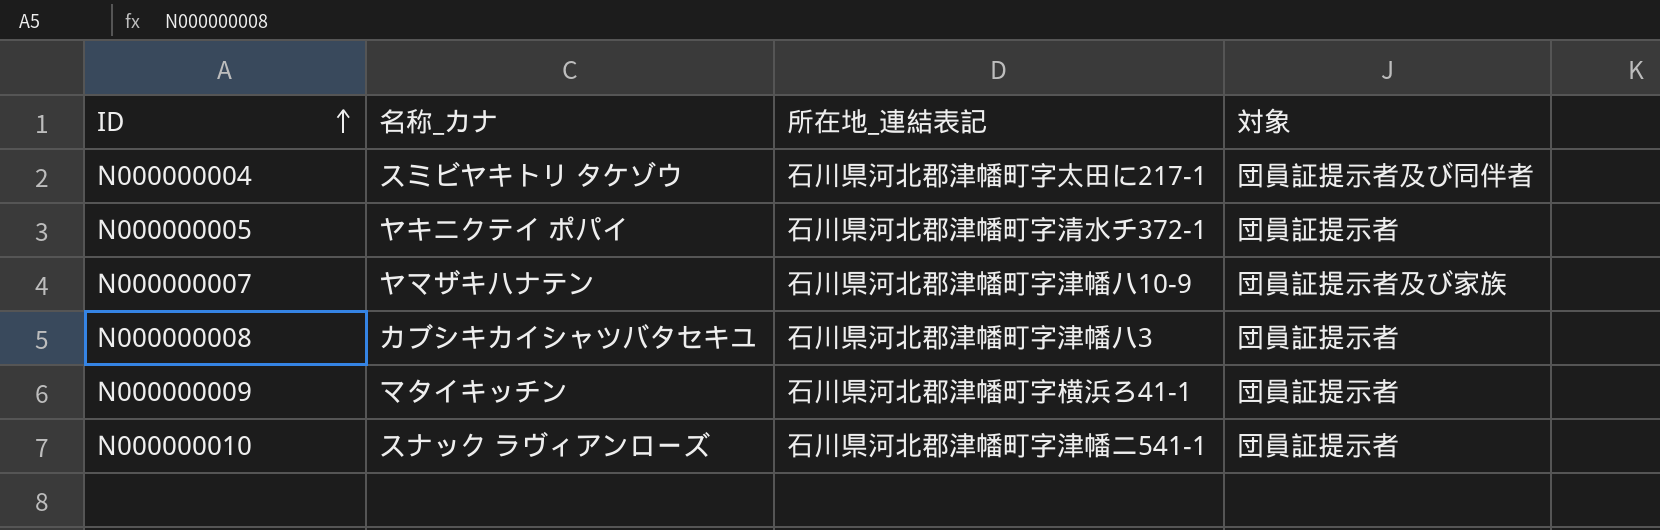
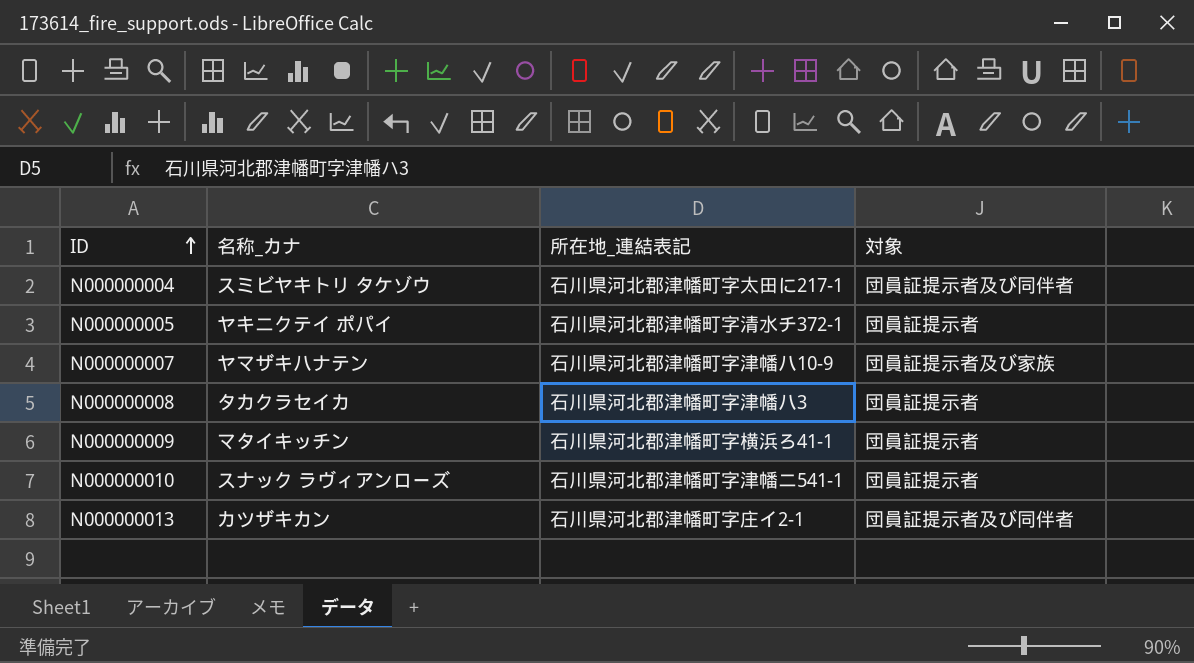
N000000008 | 名称_カナ: カブシキカイシャツバタセキユ -> タカクラセイカ
row N000000013: none -> カツザキカン | 石川県河北郡津幡町字庄イ2-1 | 団員証提示者及び同伴者

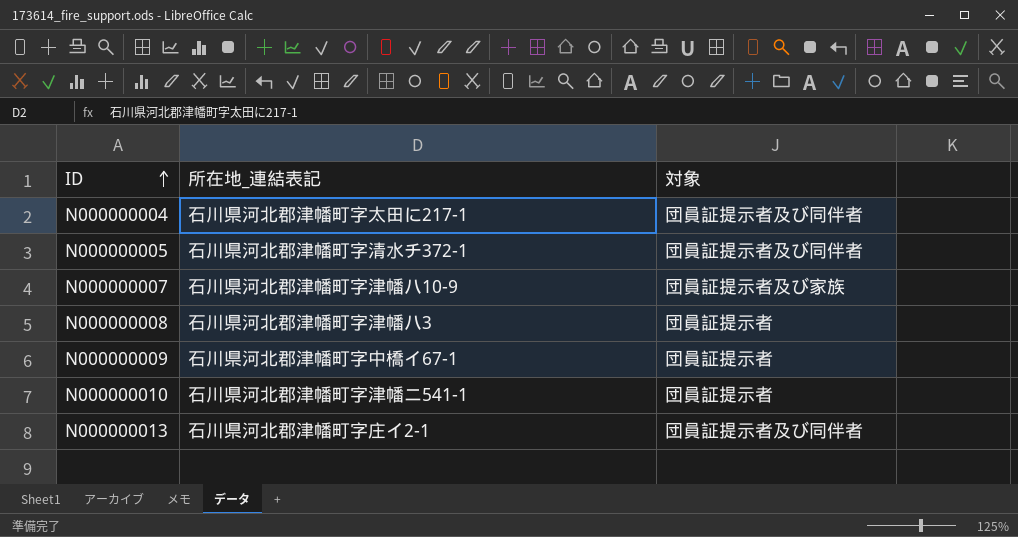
column 名称_カナ | position: 2 -> none
N000000005 | 対象: 団員証提示者 -> 団員証提示者及び同伴者
N000000009 | 所在地_連結表記: 石川県河北郡津幡町字横浜ろ41-1 -> 石川県河北郡津幡町字中橋イ67-1

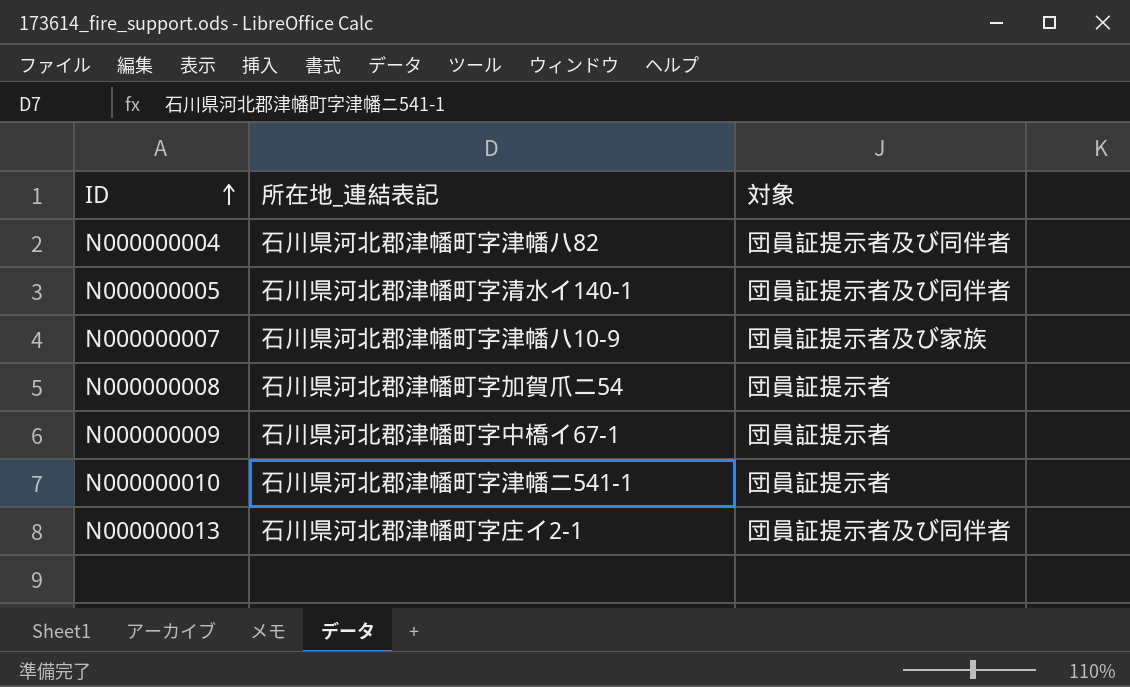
N000000004 | 所在地_連結表記: 石川県河北郡津幡町字太田に217-1 -> 石川県河北郡津幡町字津幡ハ82
N000000005 | 所在地_連結表記: 石川県河北郡津幡町字清水チ372-1 -> 石川県河北郡津幡町字清水イ140-1
N000000008 | 所在地_連結表記: 石川県河北郡津幡町字津幡ハ3 -> 石川県河北郡津幡町字加賀爪ニ54

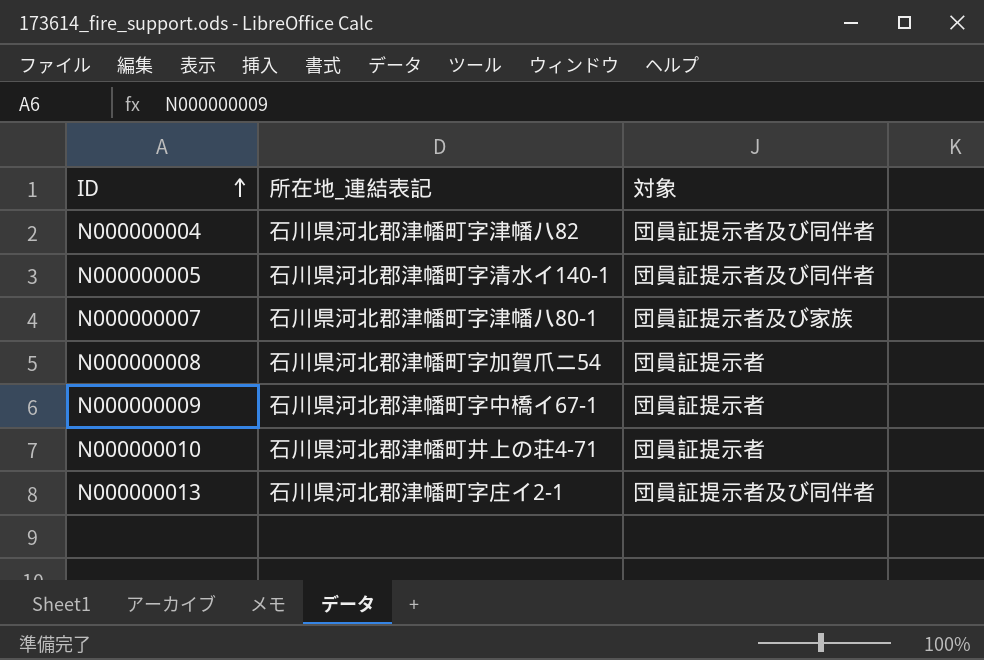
N000000007 | 所在地_連結表記: 石川県河北郡津幡町字津幡ハ10-9 -> 石川県河北郡津幡町字津幡ハ80-1
N000000010 | 所在地_連結表記: 石川県河北郡津幡町字津幡ニ541-1 -> 石川県河北郡津幡町井上の荘4-71

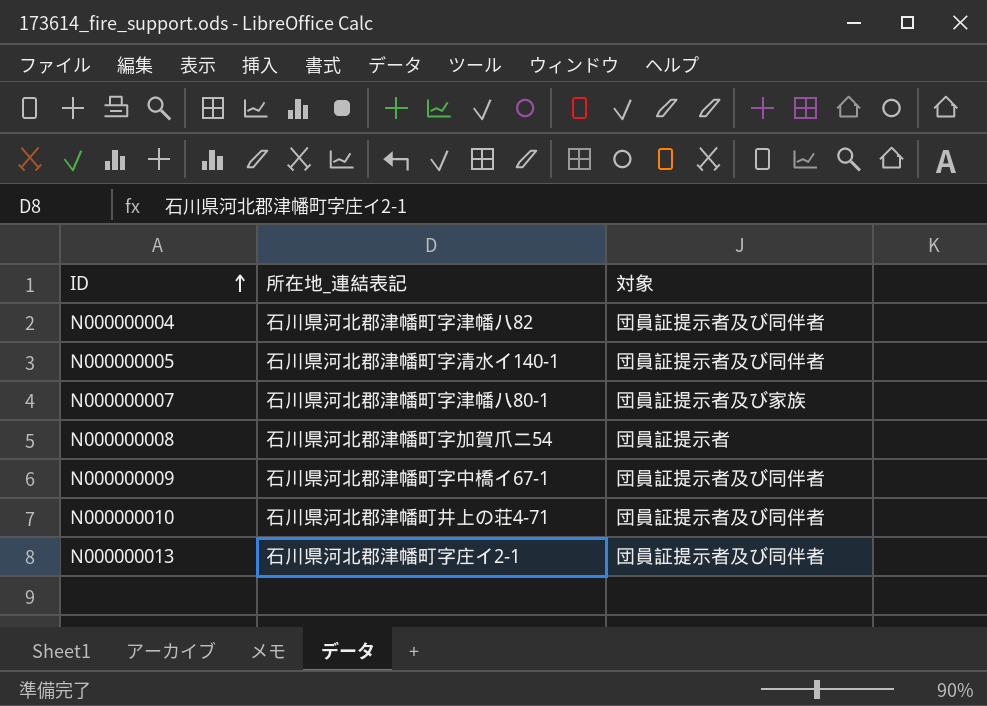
N000000009 | 対象: 団員証提示者 -> 団員証提示者及び同伴者
N000000010 | 対象: 団員証提示者 -> 団員証提示者及び同伴者

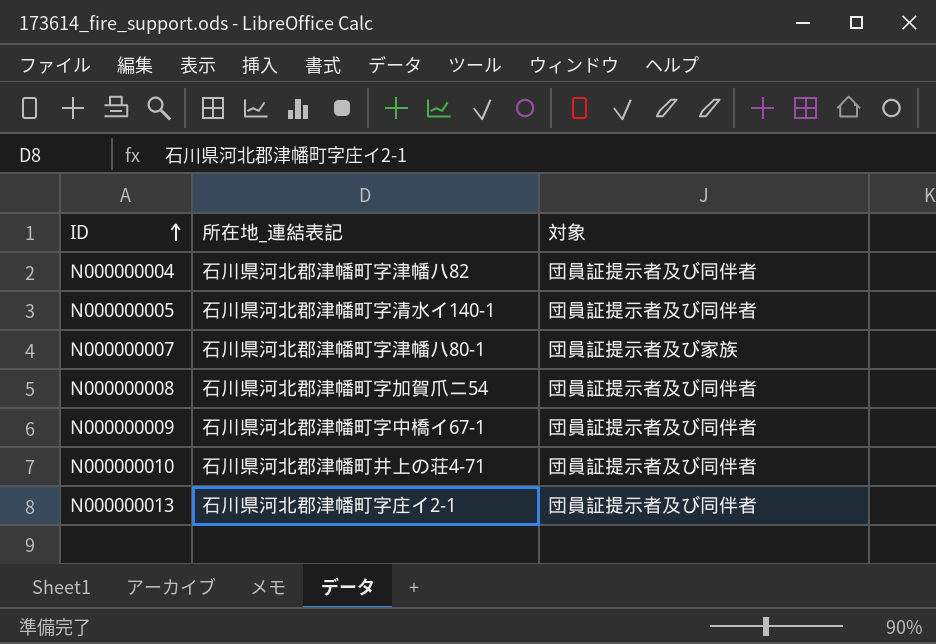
N000000008 | 対象: 団員証提示者 -> 団員証提示者及び同伴者

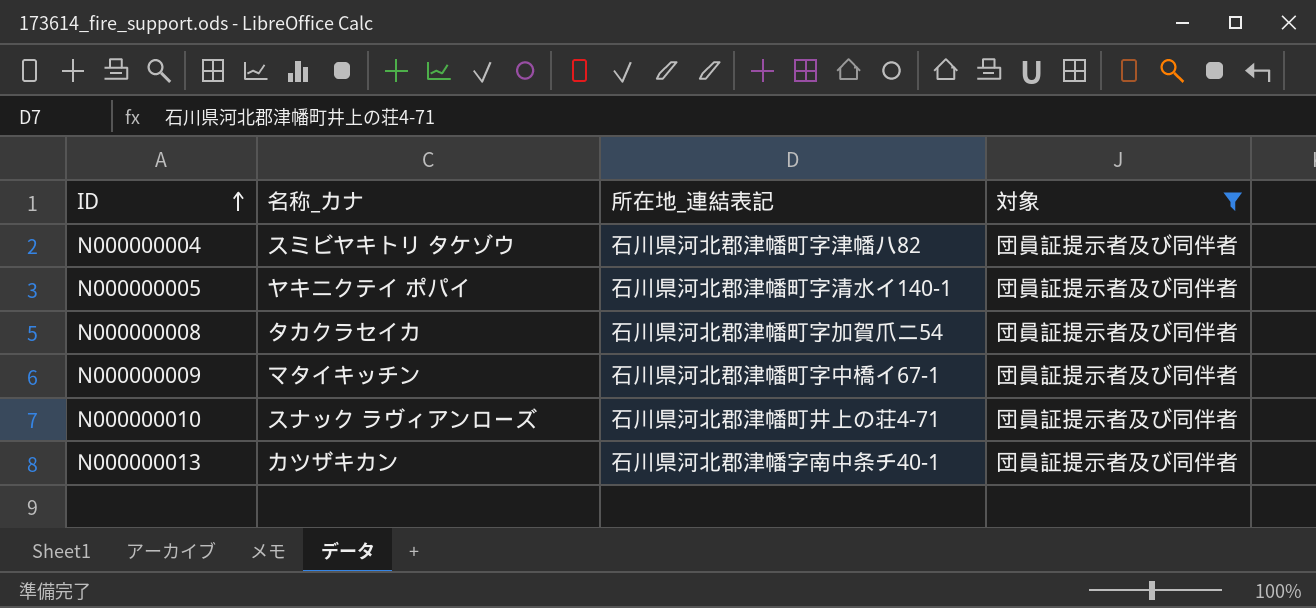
filter: none -> 対象 = 団員証提示者及び同伴者
column 名称_カナ | position: none -> 2
N000000013 | 所在地_連結表記: 石川県河北郡津幡町字庄イ2-1 -> 石川県河北郡津幡字南中条チ40-1

